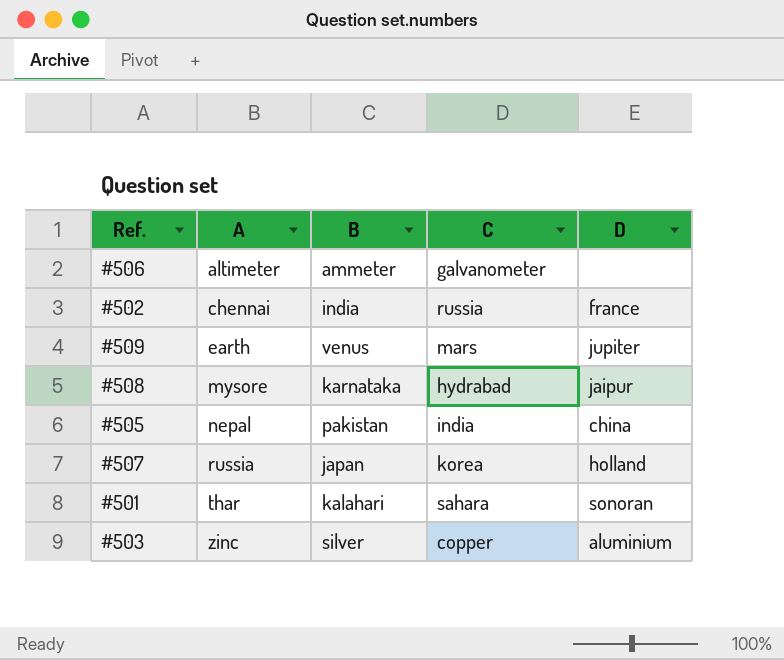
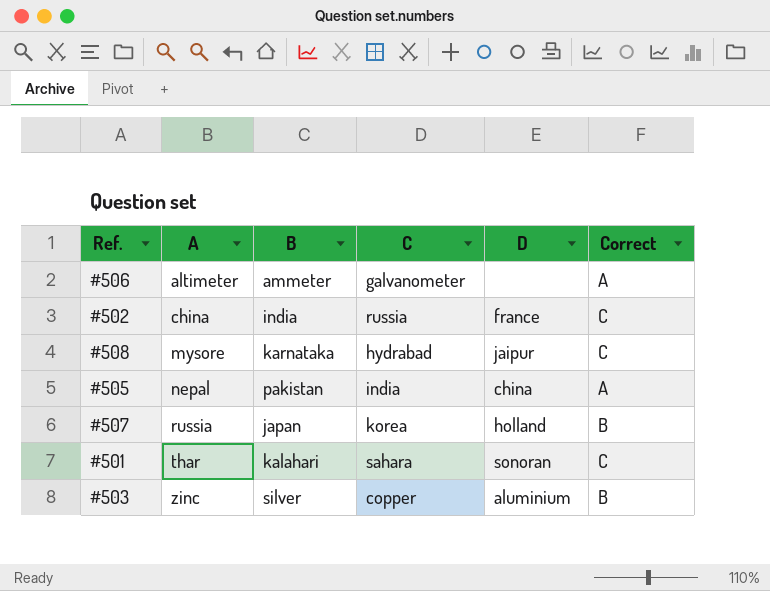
column Correct | position: none -> 6
row #509: earth | venus | mars | jupiter -> none
#502 | A: chennai -> china

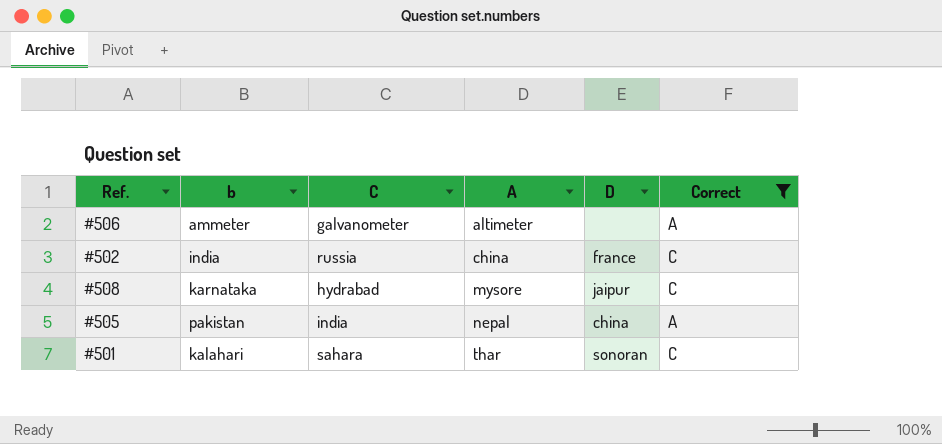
filter: none -> Correct != B
column name: B -> b
column A | position: 2 -> 4

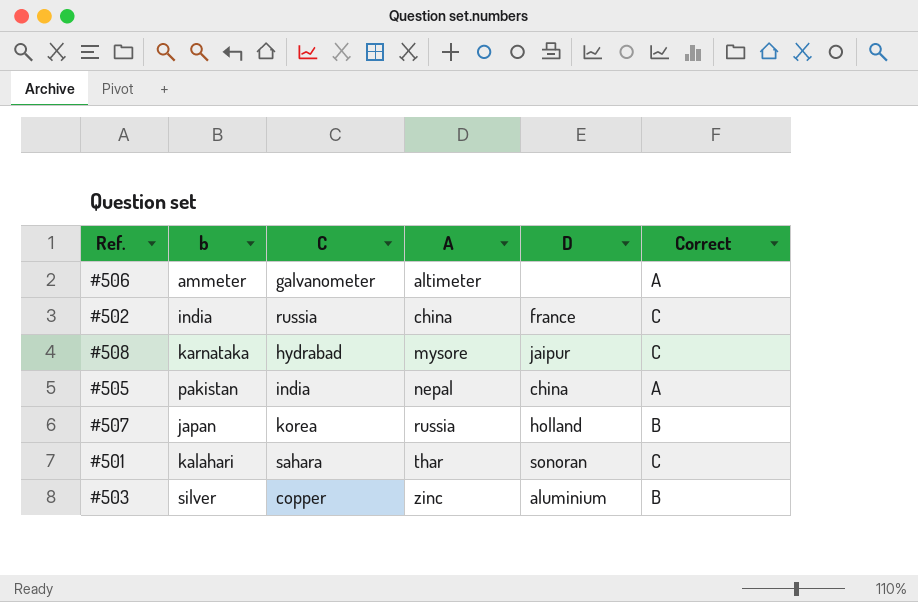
filter: Correct != B -> none

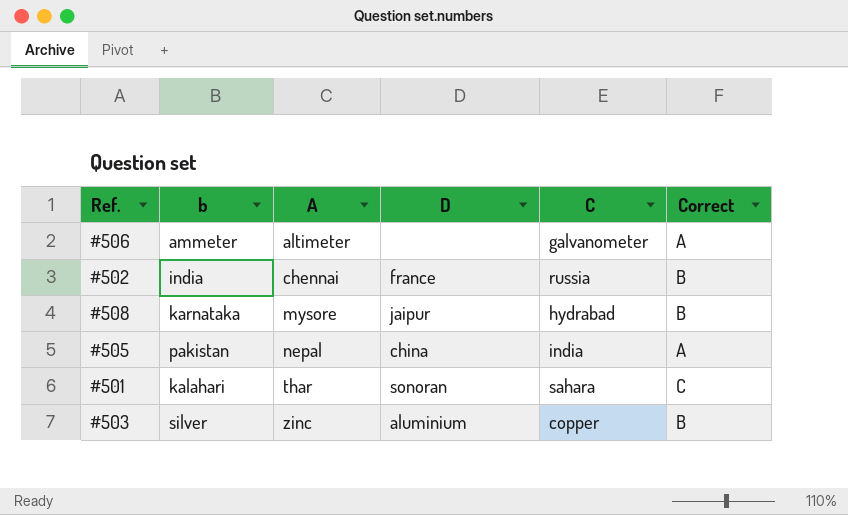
column C | position: 3 -> 5
row #507: japan | korea | russia | holland | B -> none
#502 | A: china -> chennai
#502 | Correct: C -> B
#508 | Correct: C -> B

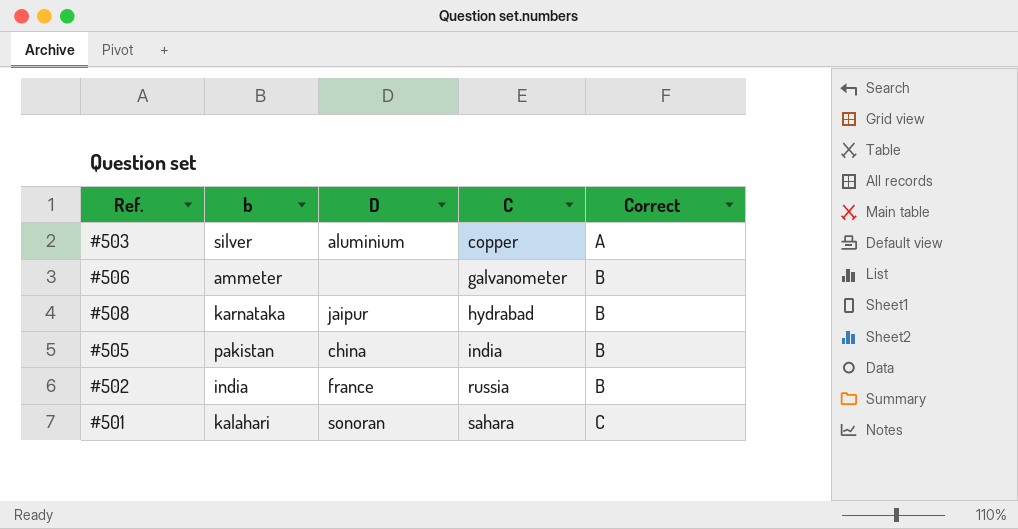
row order: A ascending -> C ascending
column A | position: 3 -> none
#503 | Correct: B -> A
#506 | Correct: A -> B
#505 | Correct: A -> B

